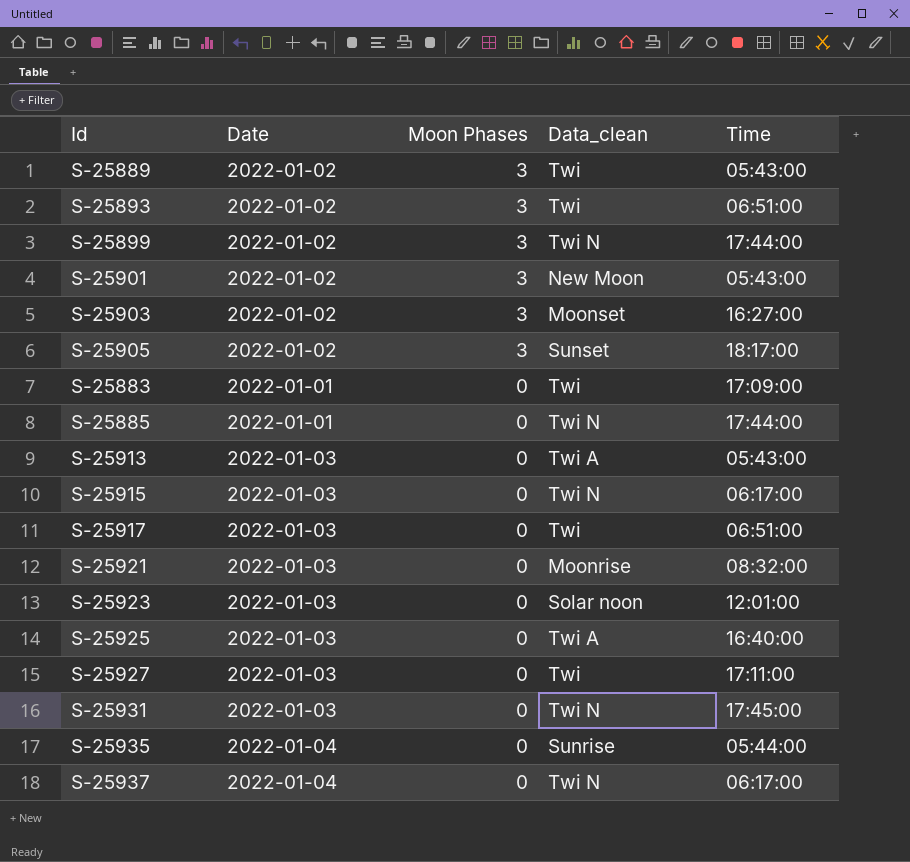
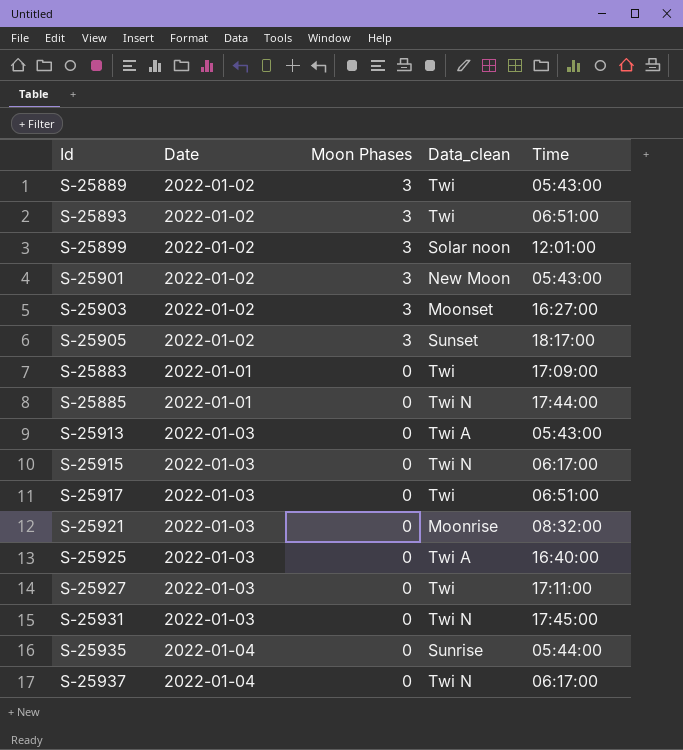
row S-25923: 2022-01-03 | 0 | Solar noon | 12:01:00 -> none
S-25899 | Data_clean: Twi N -> Solar noon
S-25899 | Time: 17:44:00 -> 12:01:00

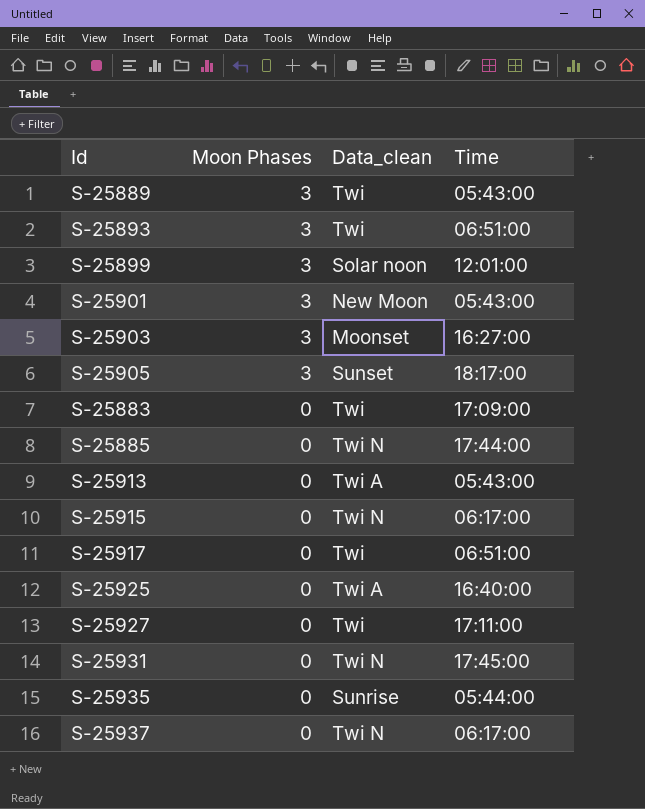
column Date | position: 2 -> none
row S-25921: 2022-01-03 | 0 | Moonrise | 08:32:00 -> none

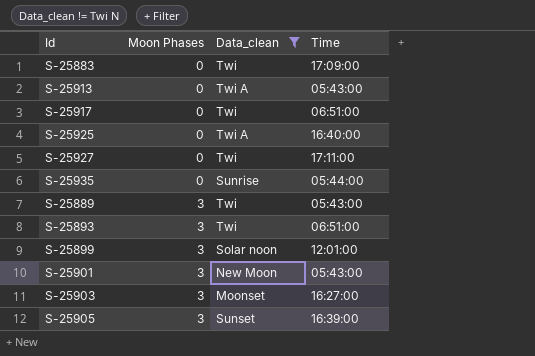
filter: none -> Data_clean != Twi N
row order: Moon Phases descending -> Moon Phases ascending
S-25905 | Time: 18:17:00 -> 16:39:00

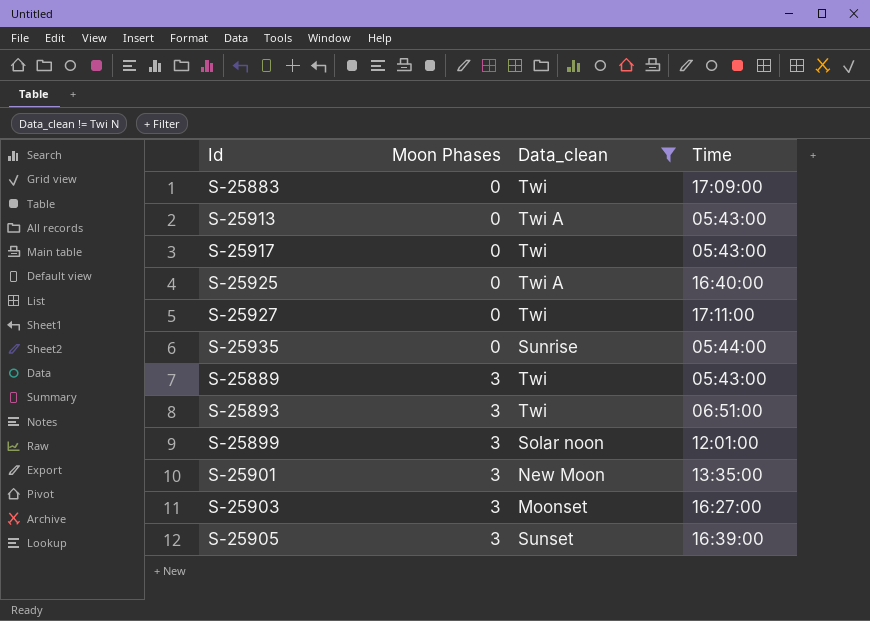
S-25917 | Time: 06:51:00 -> 05:43:00
S-25901 | Time: 05:43:00 -> 13:35:00

